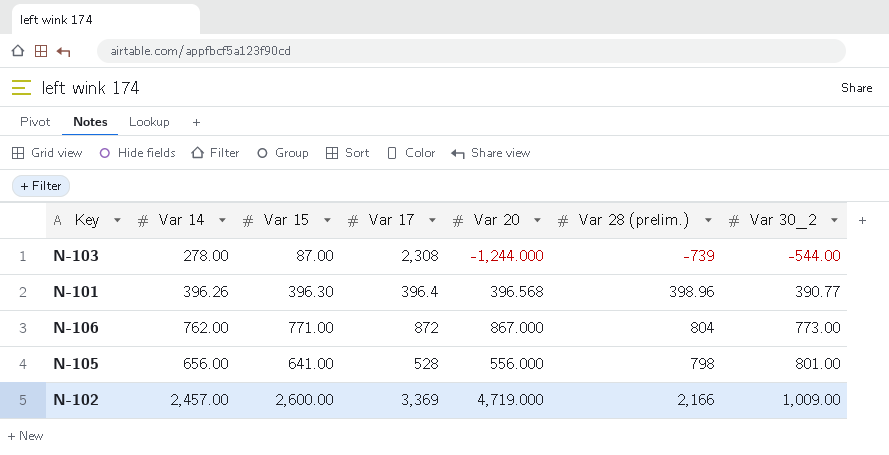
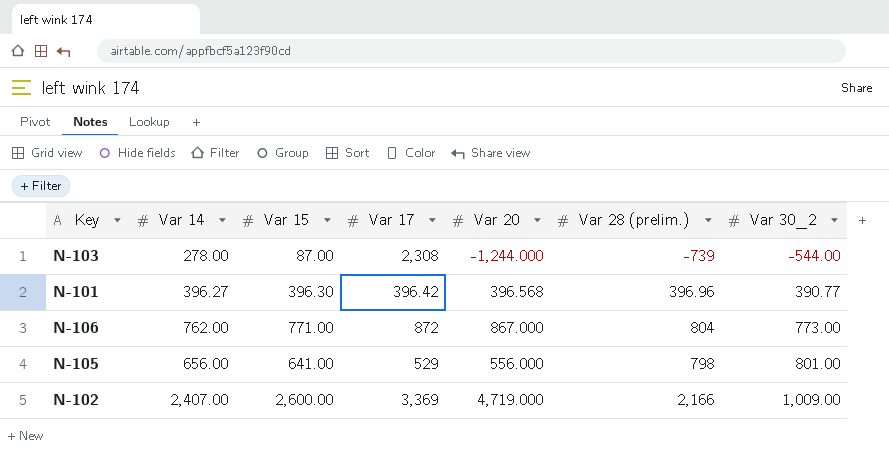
N-101 | Var 14: 396.26 -> 396.27
N-101 | Var 17: 396.4 -> 396.42
N-101 | Var 28 (prelim.): 398.96 -> 396.96
N-105 | Var 17: 528 -> 529
N-102 | Var 14: 2,457.00 -> 2,407.00

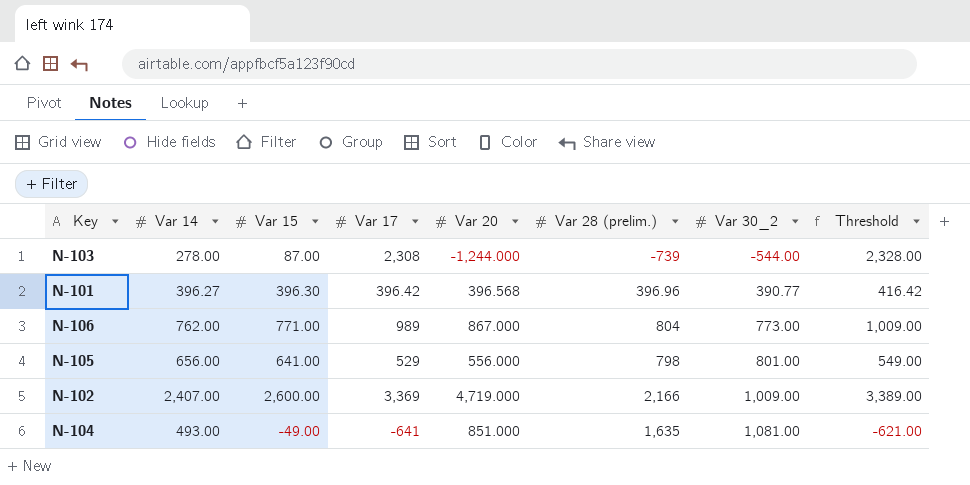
column Threshold | formula: none -> [Var 17] + 20
N-106 | Var 17: 872 -> 989
row N-104: none -> 493.00 | -49.00 | -641 | 851.000 | 1,635 | 1,081.00 | -621.00

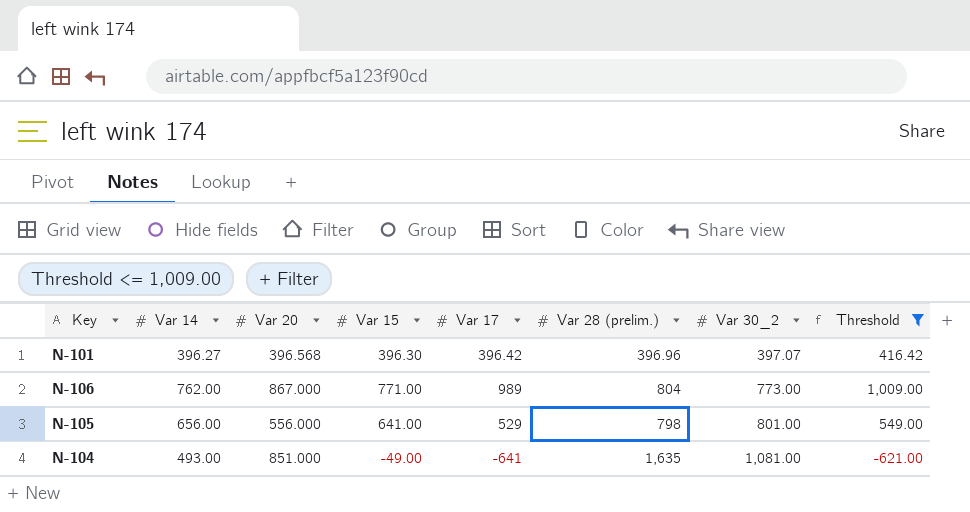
filter: none -> Threshold <= 1,009.00
column Var 20 | position: 5 -> 3
N-101 | Var 30_2: 390.77 -> 397.07

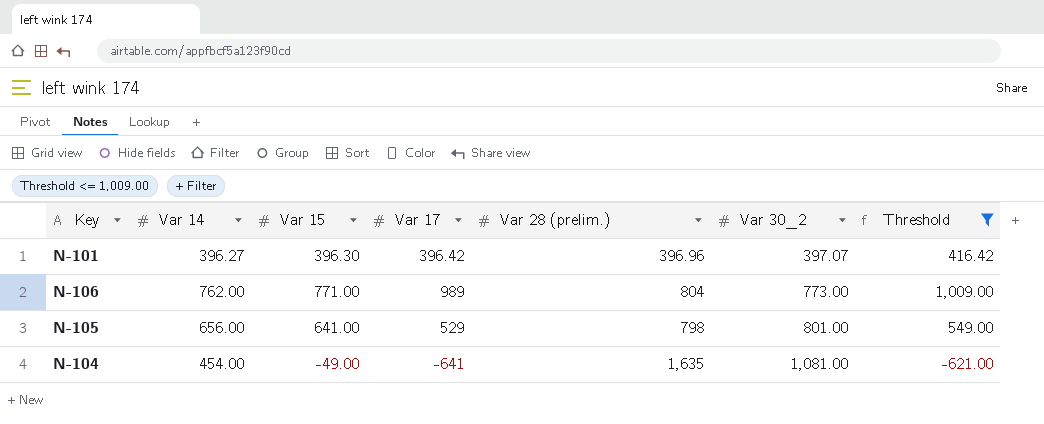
column Var 20 | position: 3 -> none
N-104 | Var 14: 493.00 -> 454.00

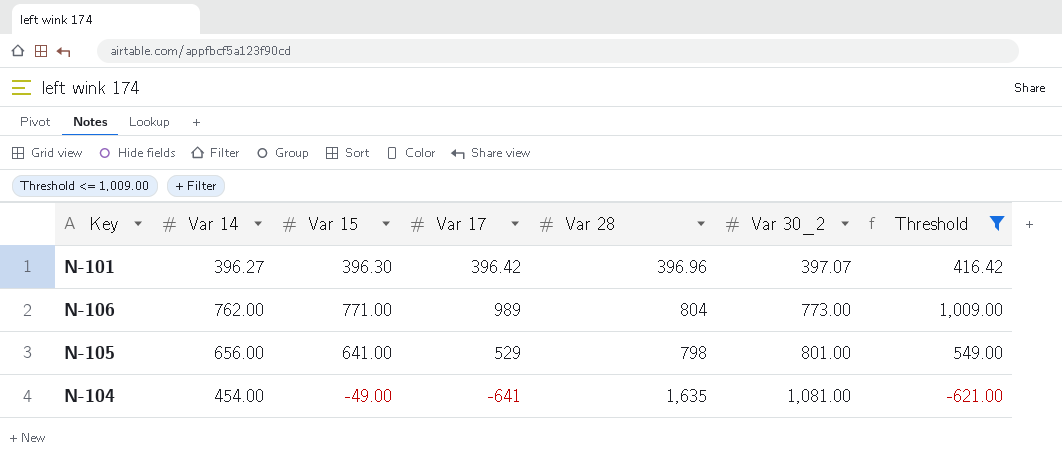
column name: Var 28 (prelim.) -> Var 28

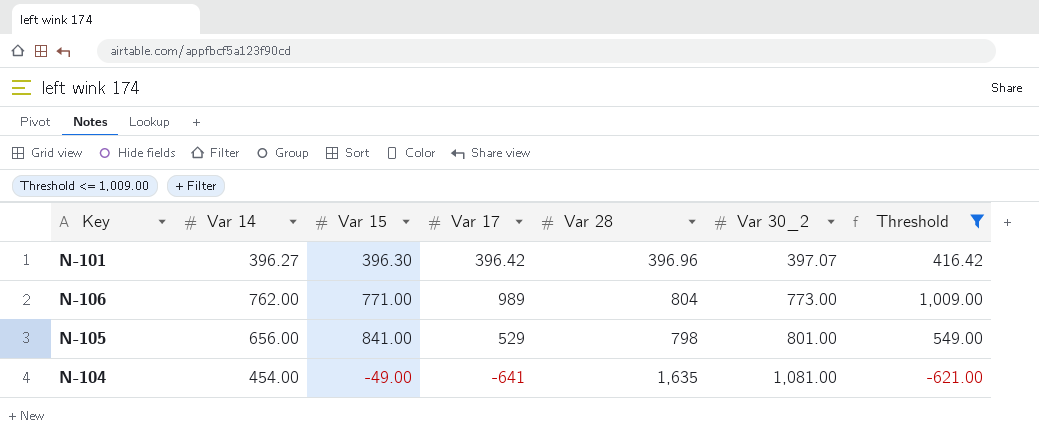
N-105 | Var 15: 641.00 -> 841.00

